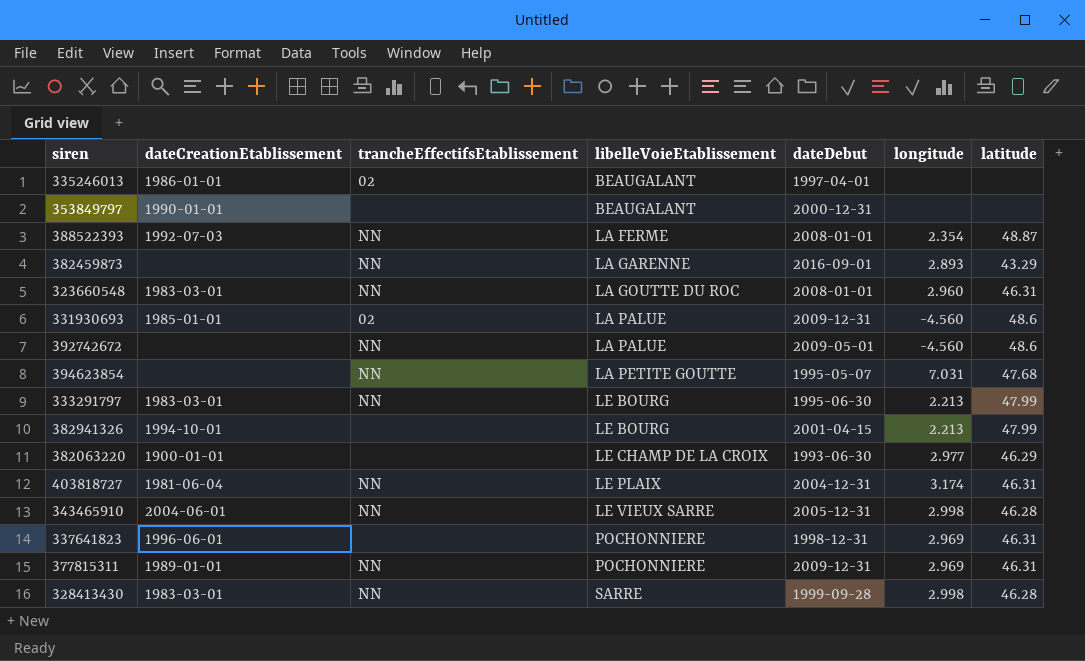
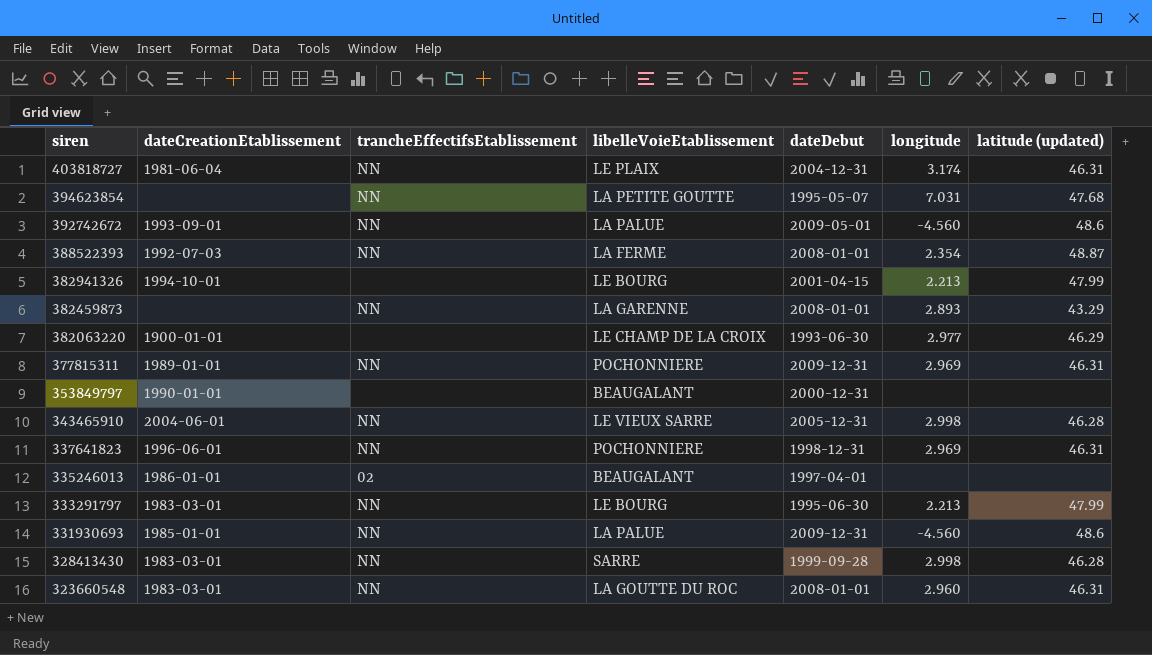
row order: libelleVoieEtablissement ascending -> siren descending
column name: latitude -> latitude (updated)
392742672 | dateCreationEtablissement: none -> 1993-09-01
382459873 | dateDebut: 2016-09-01 -> 2008-01-01
337641823 | trancheEffectifsEtablissement: none -> NN
331930693 | trancheEffectifsEtablissement: 02 -> NN

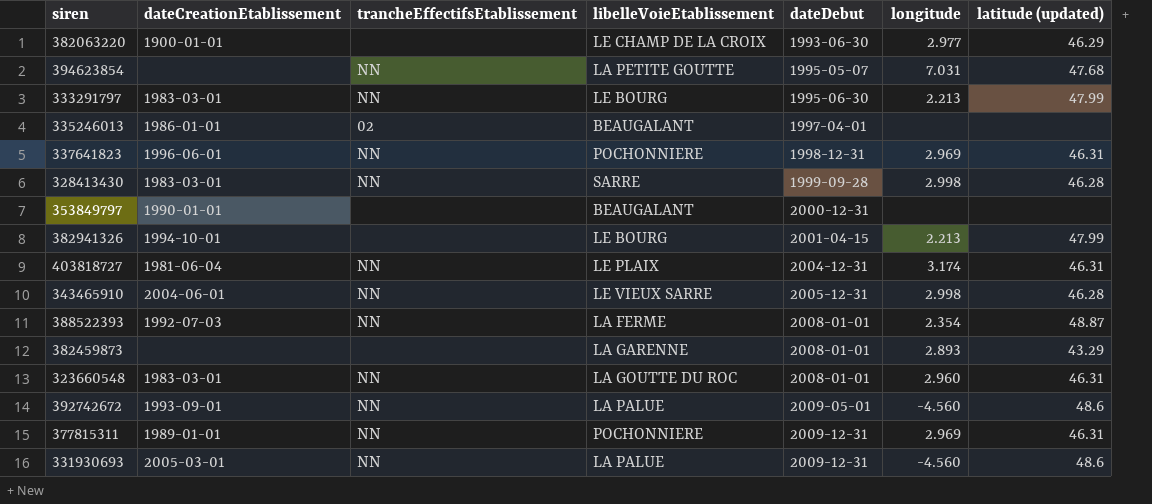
row order: siren descending -> dateDebut ascending
382459873 | trancheEffectifsEtablissement: NN -> none
331930693 | dateCreationEtablissement: 1985-01-01 -> 2005-03-01

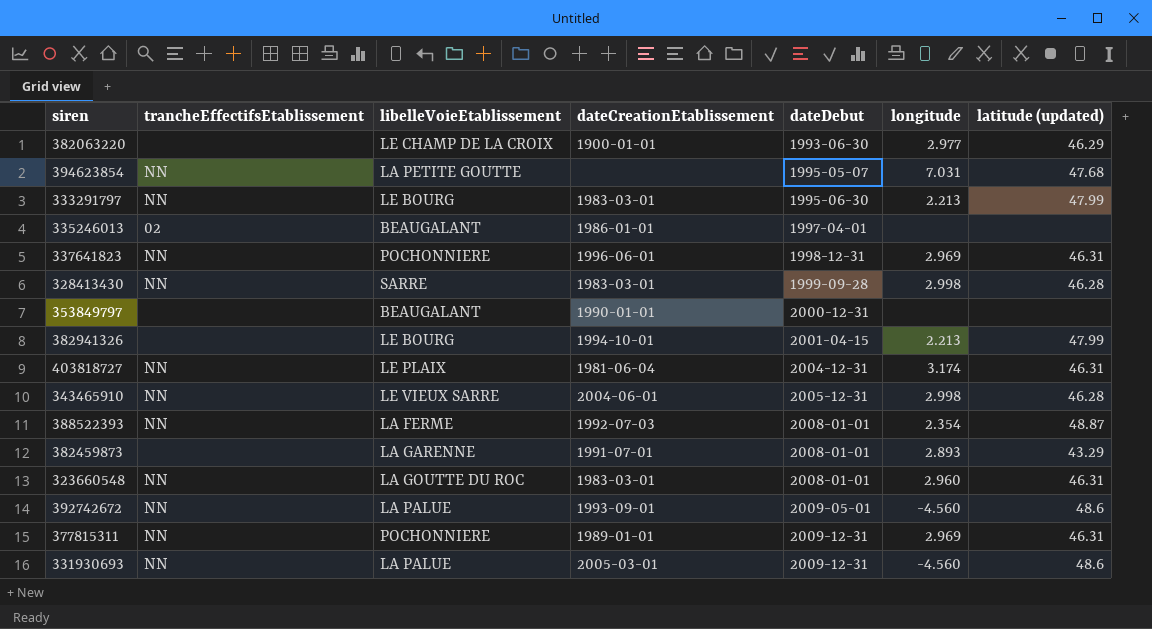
column dateCreationEtablissement | position: 2 -> 4
382459873 | dateCreationEtablissement: none -> 1991-07-01

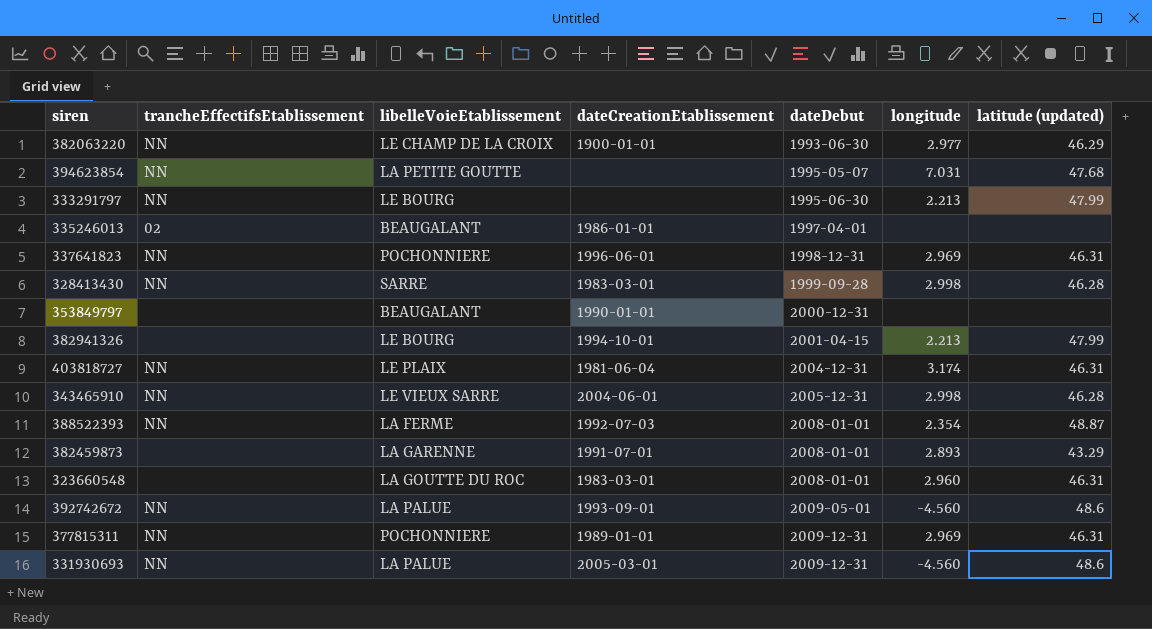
382063220 | trancheEffectifsEtablissement: none -> NN
333291797 | dateCreationEtablissement: 1983-03-01 -> none
323660548 | trancheEffectifsEtablissement: NN -> none

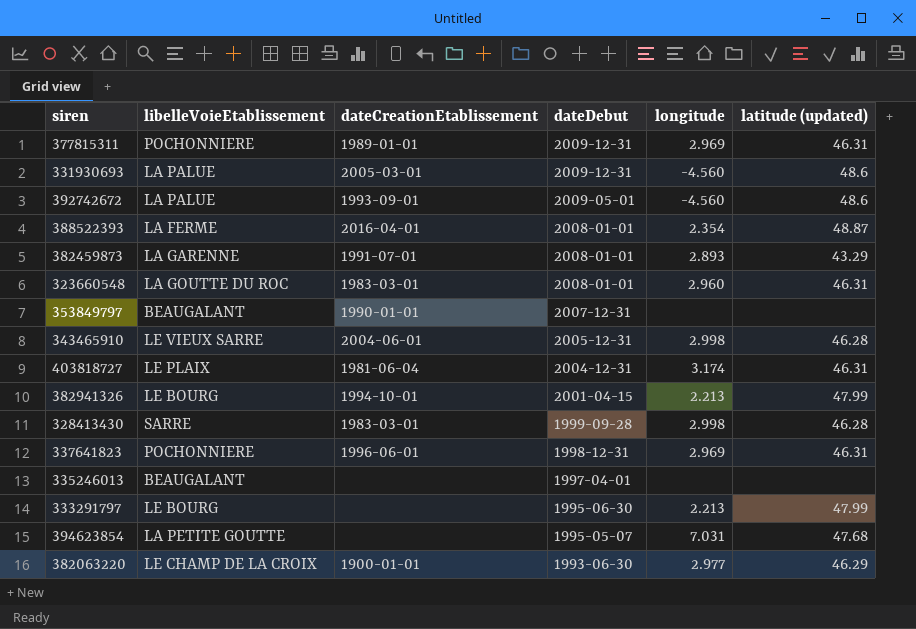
row order: dateDebut ascending -> dateDebut descending
column trancheEffectifsEtablissement | position: 2 -> none
388522393 | dateCreationEtablissement: 1992-07-03 -> 2016-04-01
353849797 | dateDebut: 2000-12-31 -> 2007-12-31
335246013 | dateCreationEtablissement: 1986-01-01 -> none

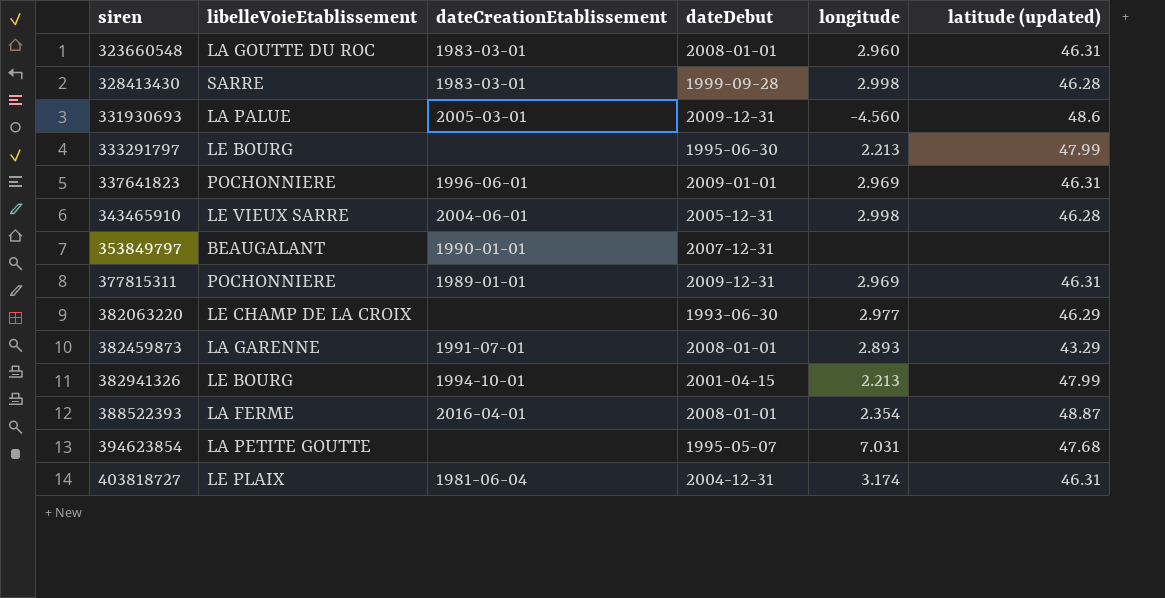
row order: dateDebut descending -> siren ascending
row 392742672: LA PALUE | 1993-09-01 | 2009-05-01 | -4.560 | 48.6 -> none
row 335246013: BEAUGALANT | none | 1997-04-01 | none | none -> none
337641823 | dateDebut: 1998-12-31 -> 2009-01-01
382063220 | dateCreationEtablissement: 1900-01-01 -> none

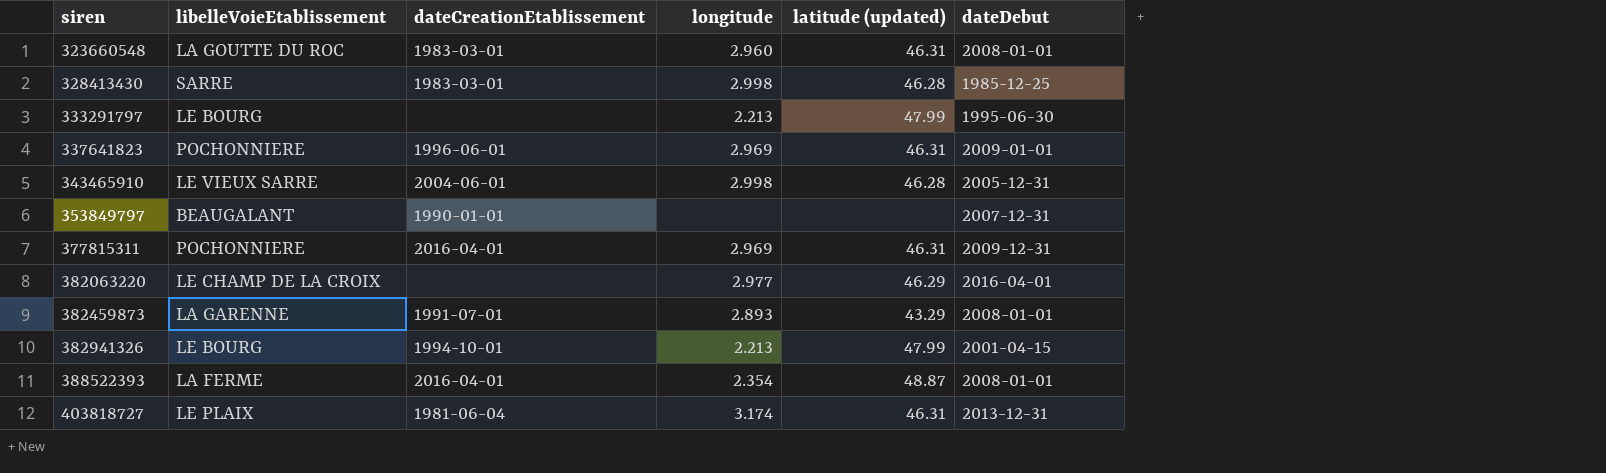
column dateDebut | position: 4 -> 6
row 331930693: LA PALUE | 2005-03-01 | 2009-12-31 | -4.560 | 48.6 -> none
row 394623854: LA PETITE GOUTTE | none | 1995-05-07 | 7.031 | 47.68 -> none
328413430 | dateDebut: 1999-09-28 -> 1985-12-25
377815311 | dateCreationEtablissement: 1989-01-01 -> 2016-04-01
382063220 | dateDebut: 1993-06-30 -> 2016-04-01
403818727 | dateDebut: 2004-12-31 -> 2013-12-31

